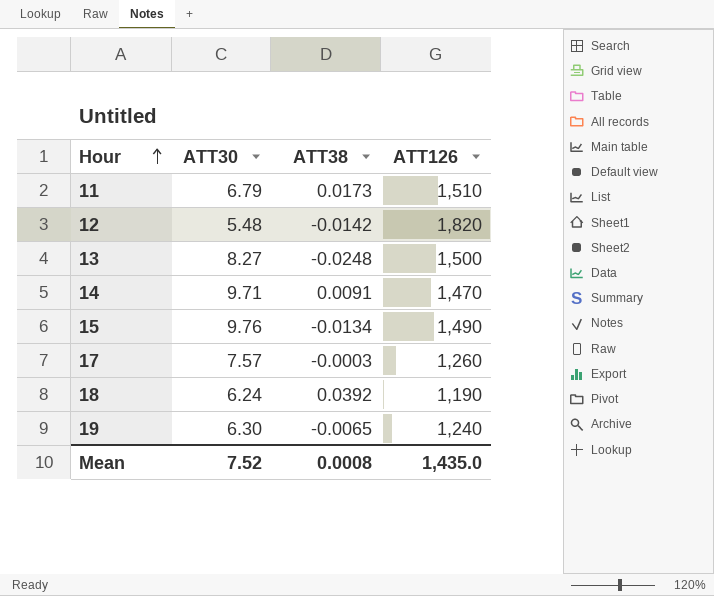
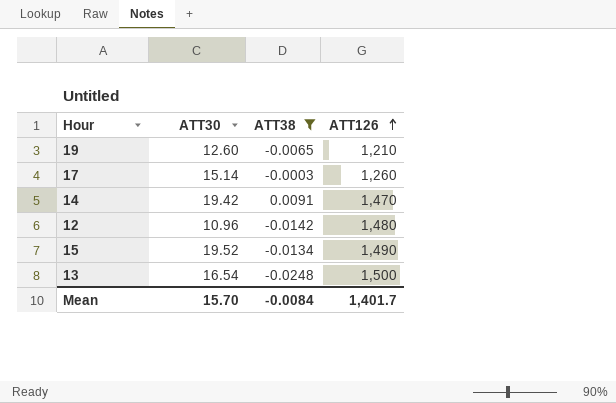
filter: none -> ATT38 <= 0.0091
row order: Hour ascending -> ATT126 ascending
19 | ATT30: 6.30 -> 12.60
19 | ATT126: 1,240 -> 1,210
17 | ATT30: 7.57 -> 15.14
14 | ATT30: 9.71 -> 19.42
12 | ATT30: 5.48 -> 10.96
12 | ATT126: 1,820 -> 1,480
15 | ATT30: 9.76 -> 19.52
13 | ATT30: 8.27 -> 16.54
Mean | ATT30: 7.52 -> 15.70
Mean | ATT38: 0.0008 -> -0.0084
Mean | ATT126: 1,435.0 -> 1,401.7

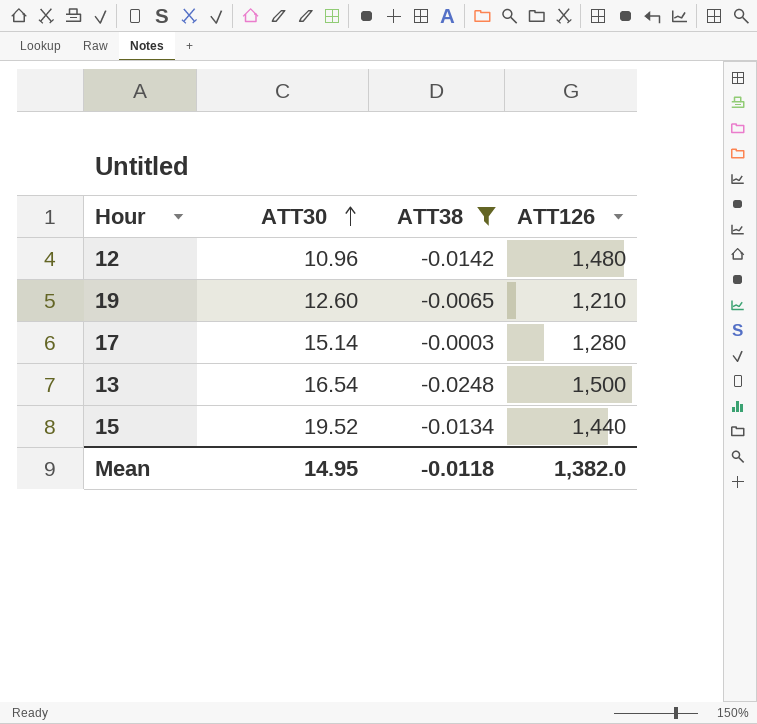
row order: ATT126 ascending -> ATT30 ascending
row 14: 19.42 | 0.0091 | 1,470 -> none
17 | ATT126: 1,260 -> 1,280
15 | ATT126: 1,490 -> 1,440
Mean | ATT30: 15.70 -> 14.95
Mean | ATT38: -0.0084 -> -0.0118
Mean | ATT126: 1,401.7 -> 1,382.0

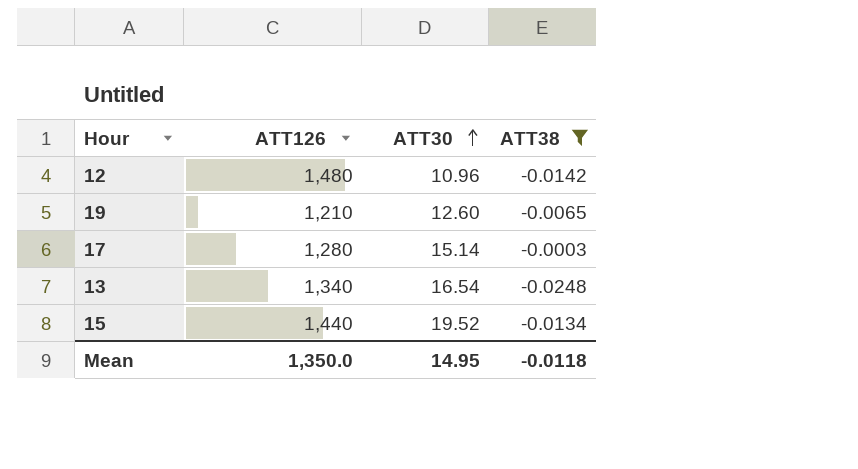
column ATT126 | position: 4 -> 2
13 | ATT126: 1,500 -> 1,340
Mean | ATT126: 1,382.0 -> 1,350.0

